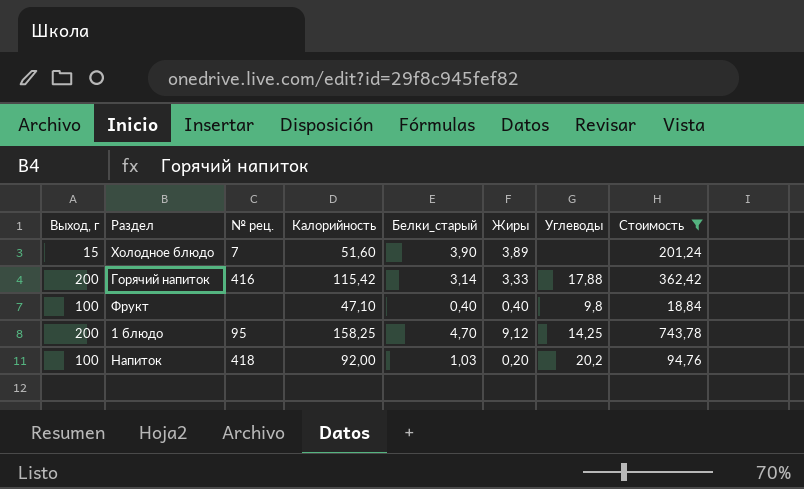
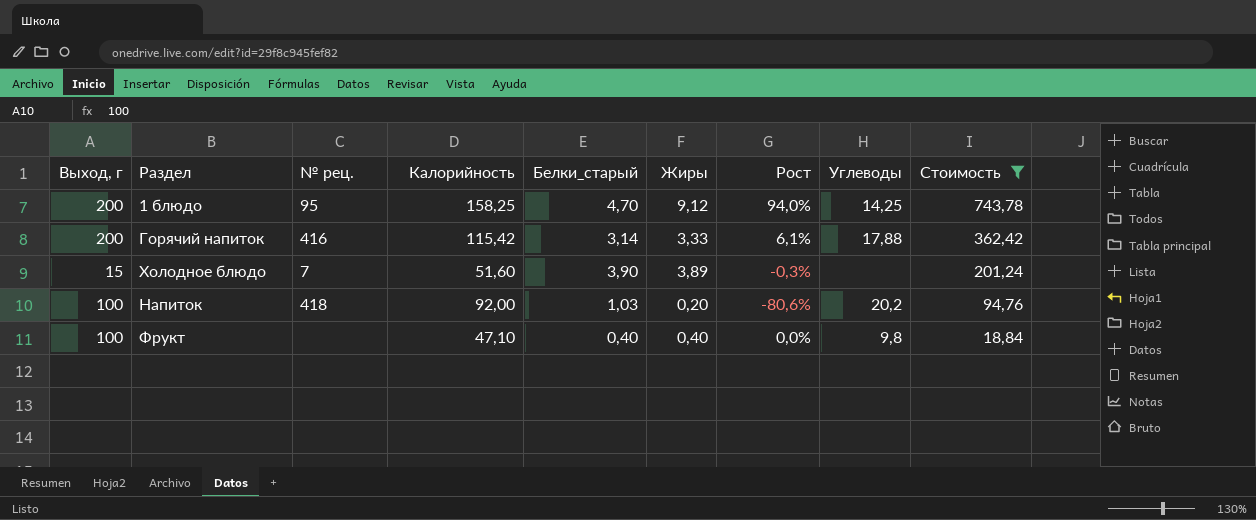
row order: none -> Стоимость descending
column Рост | formula: none -> ([Жиры] - [Белки_старый]) / [Белки_старый]

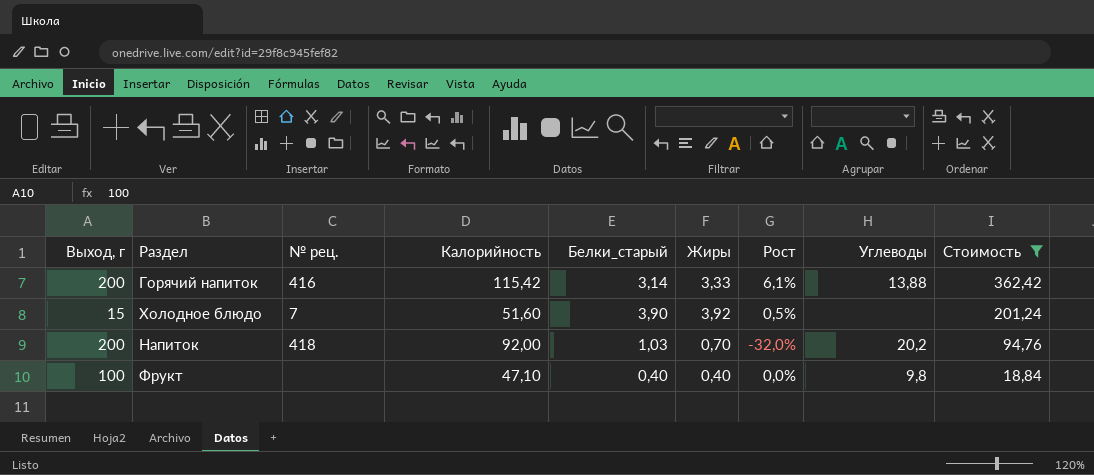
row 1 блюдо: 200 | 95 | 158,25 | 4,70 | 9,12 | 94,0% | 14,25 | 743,78 -> none
Горячий напиток | Углеводы: 17,88 -> 13,88
Холодное блюдо | Жиры: 3,89 -> 3,92
Холодное блюдо | Рост: -0,3% -> 0,5%
Напиток | Выход, г: 100 -> 200
Напиток | Жиры: 0,20 -> 0,70
Напиток | Рост: -80,6% -> -32,0%

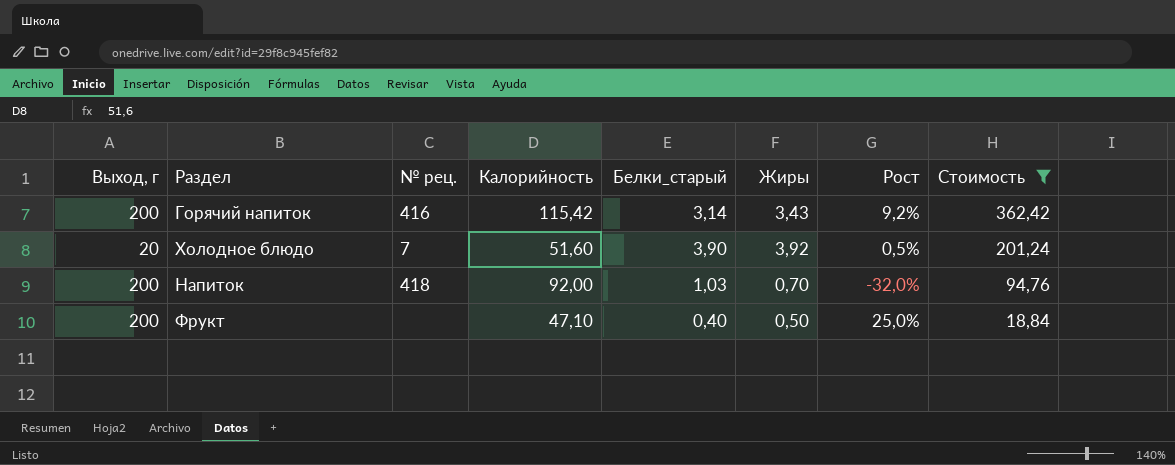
column Углеводы | position: 8 -> none
Горячий напиток | Жиры: 3,33 -> 3,43
Горячий напиток | Рост: 6,1% -> 9,2%
Холодное блюдо | Выход, г: 15 -> 20
Фрукт | Выход, г: 100 -> 200
Фрукт | Жиры: 0,40 -> 0,50
Фрукт | Рост: 0,0% -> 25,0%

